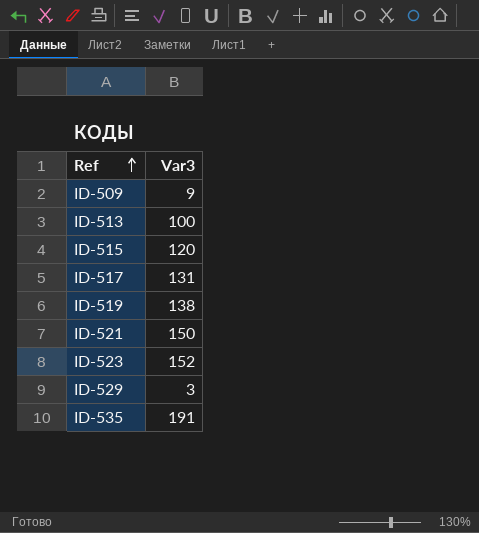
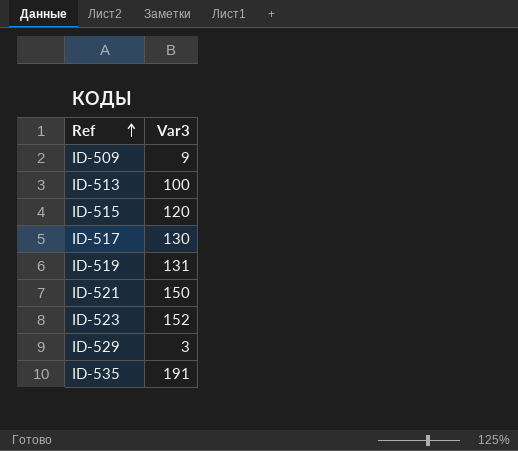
ID-517 | Var3: 131 -> 130
ID-519 | Var3: 138 -> 131

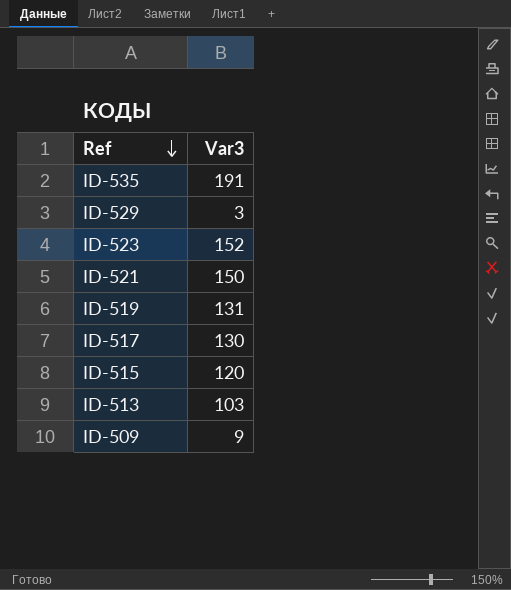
row order: Ref ascending -> Ref descending
ID-513 | Var3: 100 -> 103

